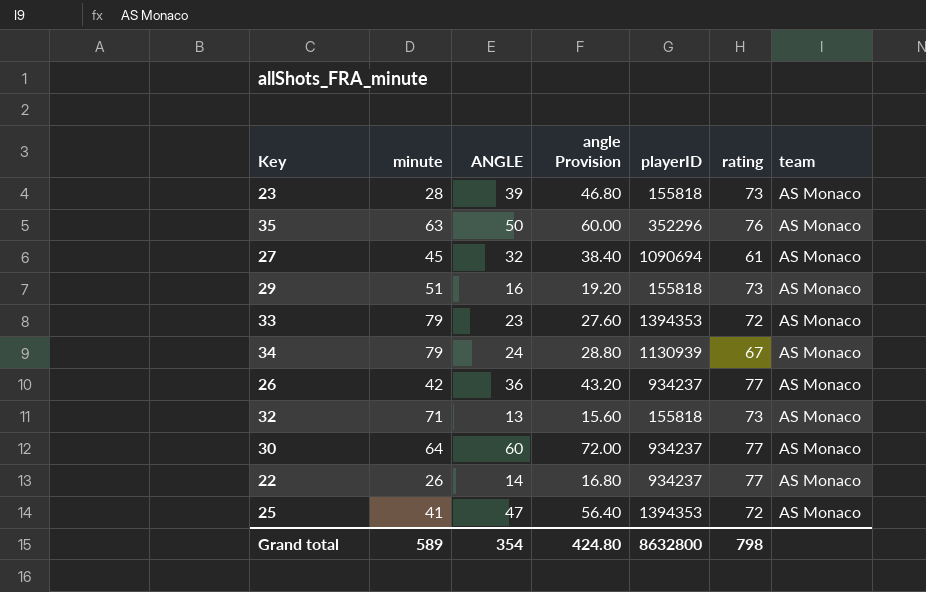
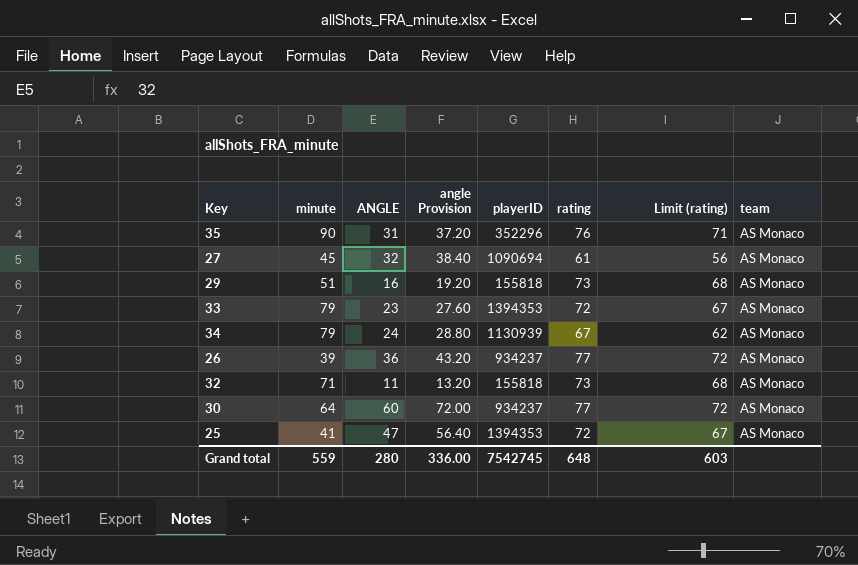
column Limit (rating) | formula: none -> [rating] - 5
row 23: 28 | 39 | 46.80 | 155818 | 73 | AS Monaco -> none
row 22: 26 | 14 | 16.80 | 934237 | 77 | AS Monaco -> none
35 | minute: 63 -> 90
35 | ANGLE: 50 -> 31
35 | angle Provision: 60.00 -> 37.20
26 | minute: 42 -> 39
32 | ANGLE: 13 -> 11
32 | angle Provision: 15.60 -> 13.20
Grand total | minute: 589 -> 559
Grand total | ANGLE: 354 -> 280
Grand total | angle Provision: 424.80 -> 336.00
Grand total | playerID: 8632800 -> 7542745
Grand total | rating: 798 -> 648

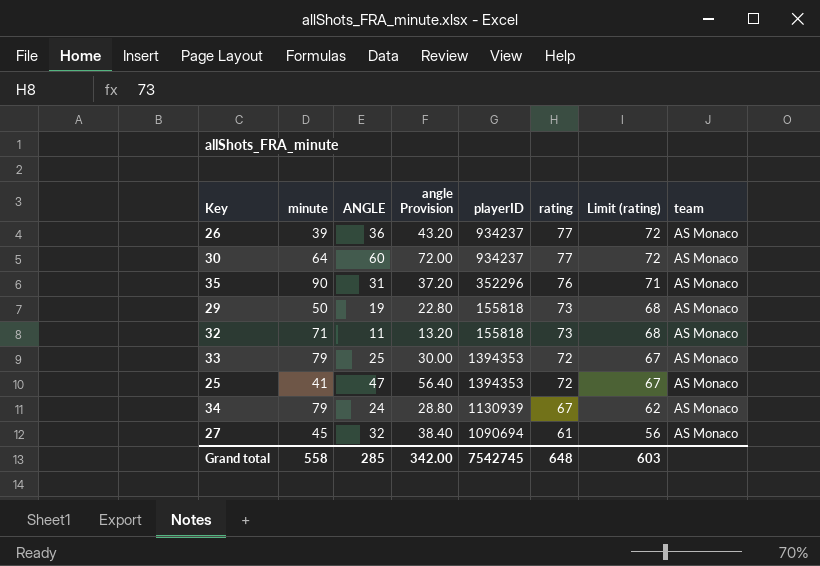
row order: none -> rating descending
29 | minute: 51 -> 50
29 | ANGLE: 16 -> 19
29 | angle Provision: 19.20 -> 22.80
33 | ANGLE: 23 -> 25
33 | angle Provision: 27.60 -> 30.00
Grand total | minute: 559 -> 558
Grand total | ANGLE: 280 -> 285
Grand total | angle Provision: 336.00 -> 342.00

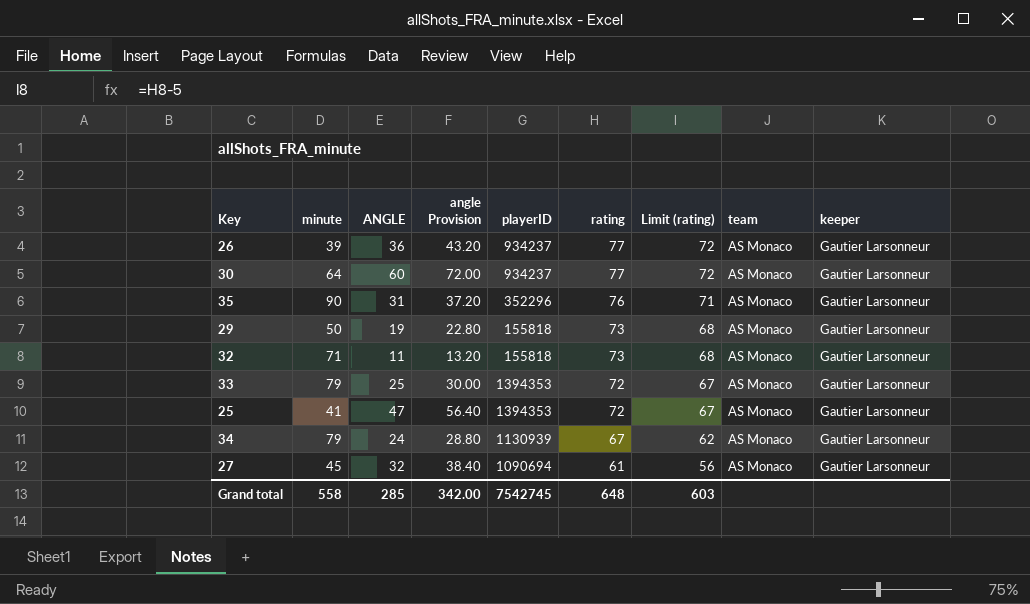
column keeper | position: none -> 9

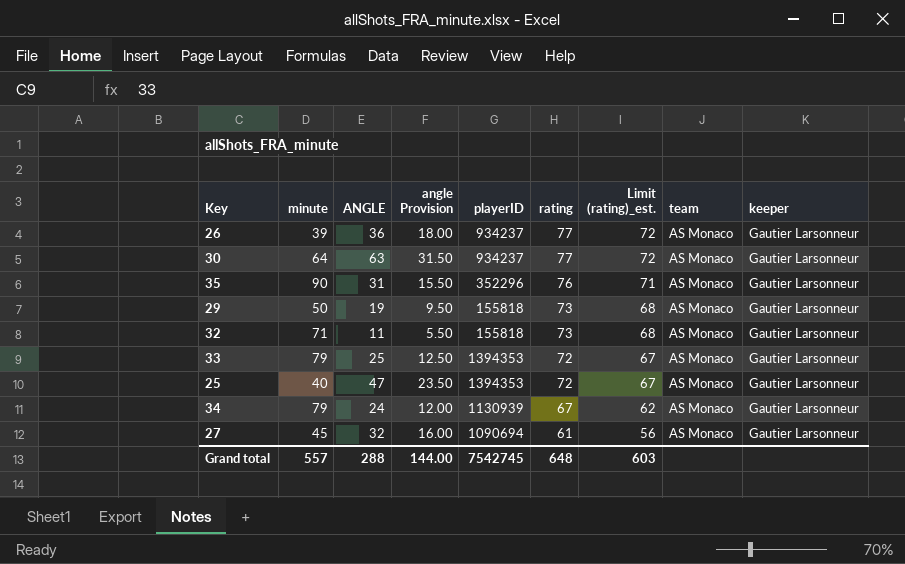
column angle Provision | formula: [ANGLE] * 1.2 -> [ANGLE] * 0.5
column name: Limit (rating) -> Limit (rating)_est.
30 | ANGLE: 60 -> 63
25 | minute: 41 -> 40
Grand total | minute: 558 -> 557
Grand total | ANGLE: 285 -> 288
Grand total | angle Provision: 342.00 -> 144.00

